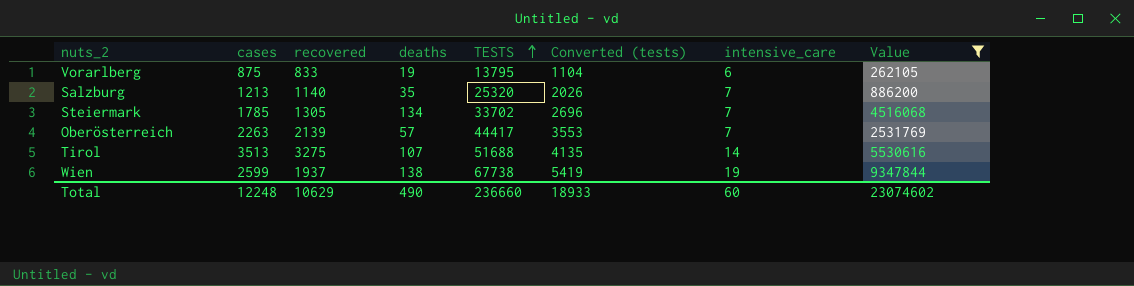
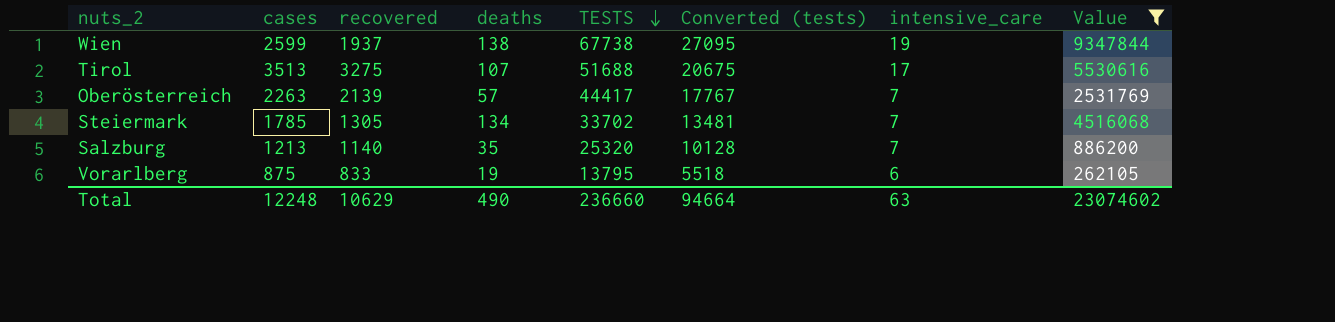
row order: TESTS ascending -> TESTS descending
column Converted (tests) | formula: [TESTS] * 0.08 -> [TESTS] * 0.4
Tirol | intensive_care: 14 -> 17
Total | Converted (tests): 18933 -> 94664
Total | intensive_care: 60 -> 63

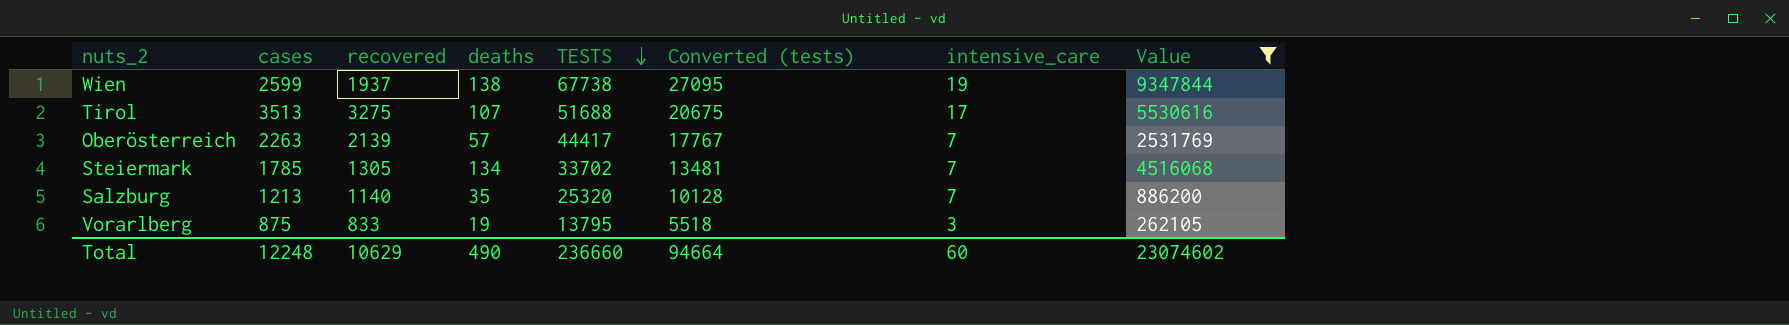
Vorarlberg | intensive_care: 6 -> 3
Total | intensive_care: 63 -> 60

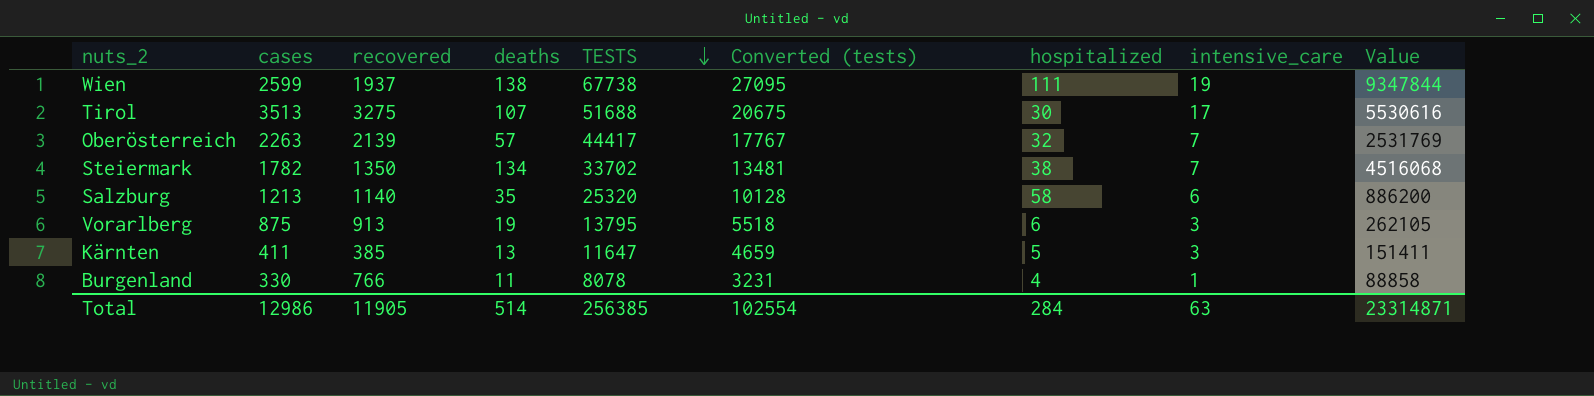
filter: Value >= 262105 -> none
column hospitalized | position: none -> 7
Steiermark | cases: 1785 -> 1782
Steiermark | recovered: 1305 -> 1350
Salzburg | intensive_care: 7 -> 6
Vorarlberg | recovered: 833 -> 913
Total | cases: 12248 -> 12986
Total | recovered: 10629 -> 11905
Total | deaths: 490 -> 514
Total | TESTS: 236660 -> 256385
Total | Converted (tests): 94664 -> 102554
Total | intensive_care: 60 -> 63
Total | Value: 23074602 -> 23314871

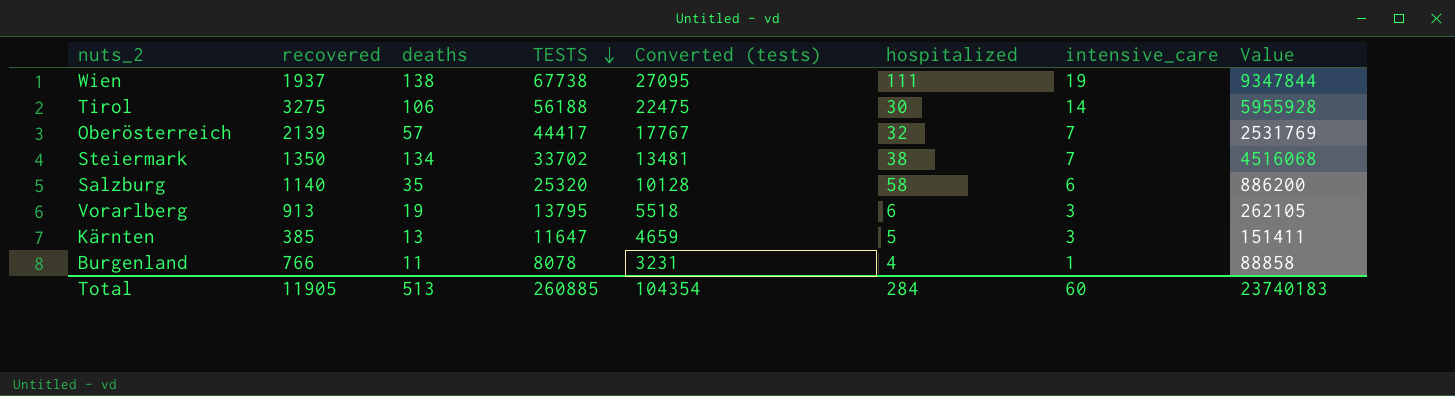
column cases | position: 2 -> none
Tirol | deaths: 107 -> 106
Tirol | TESTS: 51688 -> 56188
Tirol | Converted (tests): 20675 -> 22475
Tirol | intensive_care: 17 -> 14
Tirol | Value: 5530616 -> 5955928
Total | deaths: 514 -> 513
Total | TESTS: 256385 -> 260885
Total | Converted (tests): 102554 -> 104354
Total | intensive_care: 63 -> 60
Total | Value: 23314871 -> 23740183

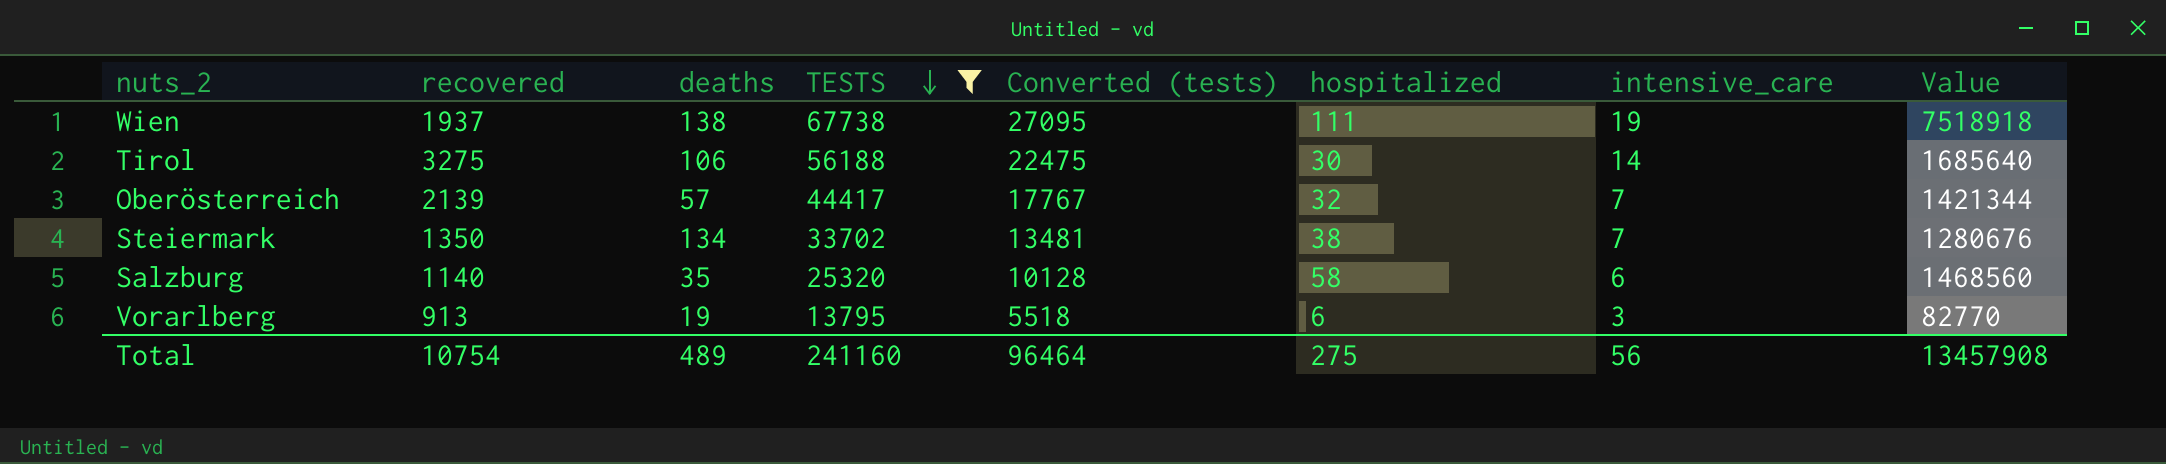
filter: none -> TESTS >= 13795
column Value | formula: [deaths] * [TESTS] -> [TESTS] * [hospitalized]
Total | recovered: 11905 -> 10754
Total | deaths: 513 -> 489
Total | TESTS: 260885 -> 241160
Total | Converted (tests): 104354 -> 96464
Total | hospitalized: 284 -> 275
Total | intensive_care: 60 -> 56
Total | Value: 23740183 -> 13457908

